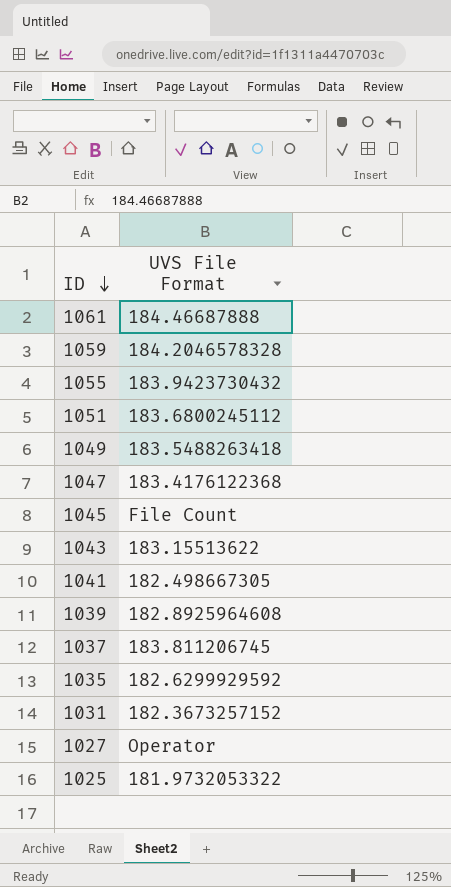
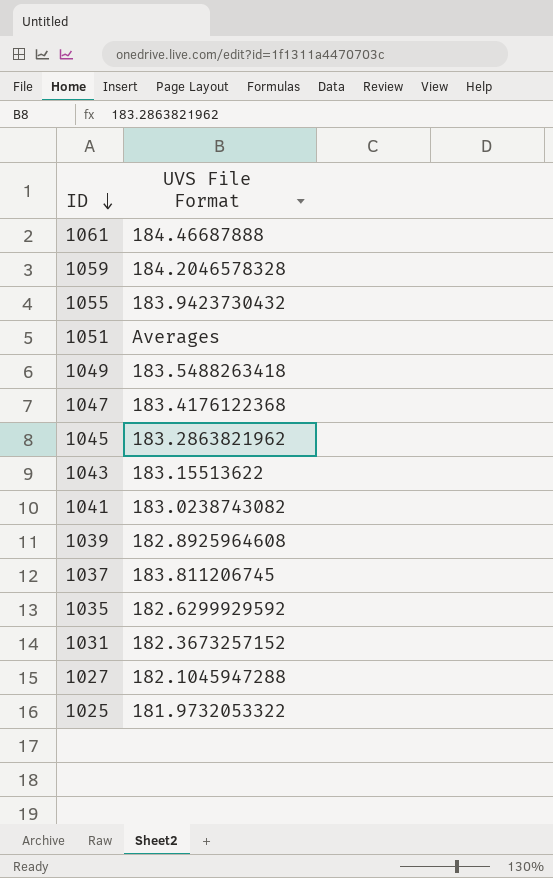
1051 | UVS File Format: 183.6800245112 -> Averages
1045 | UVS File Format: File Count -> 183.2863821962
1041 | UVS File Format: 182.498667305 -> 183.0238743082
1027 | UVS File Format: Operator -> 182.1045947288

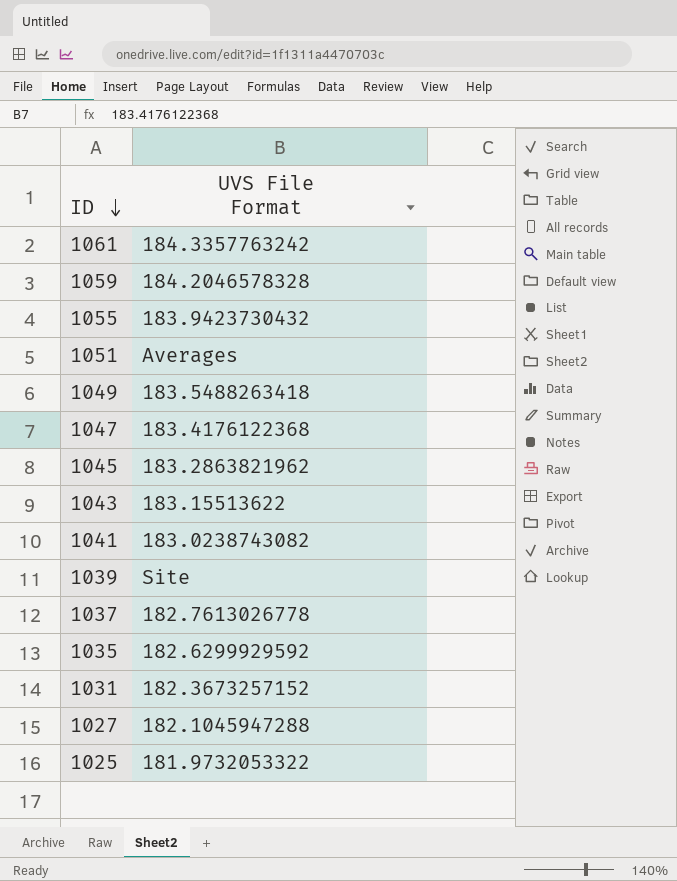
1061 | UVS File Format: 184.46687888 -> 184.3357763242
1039 | UVS File Format: 182.8925964608 -> Site
1037 | UVS File Format: 183.811206745 -> 182.7613026778

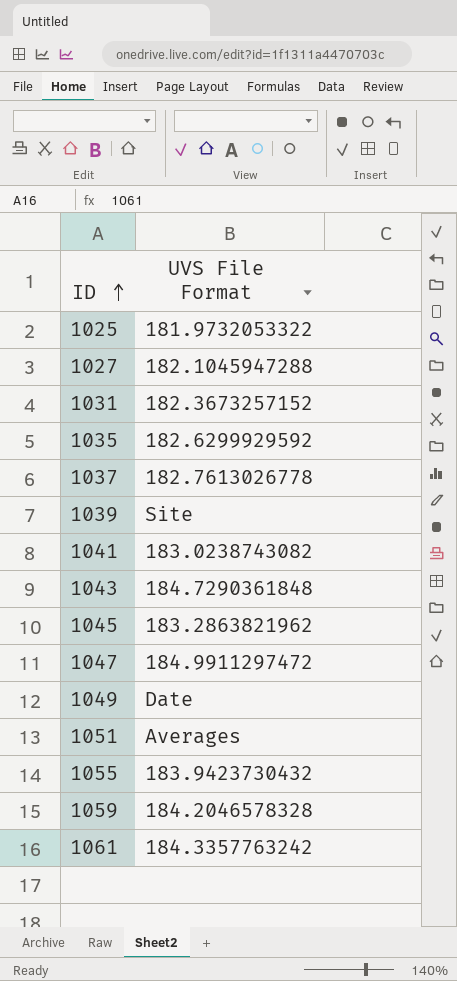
row order: ID descending -> ID ascending
1043 | UVS File Format: 183.15513622 -> 184.7290361848
1047 | UVS File Format: 183.4176122368 -> 184.9911297472
1049 | UVS File Format: 183.5488263418 -> Date

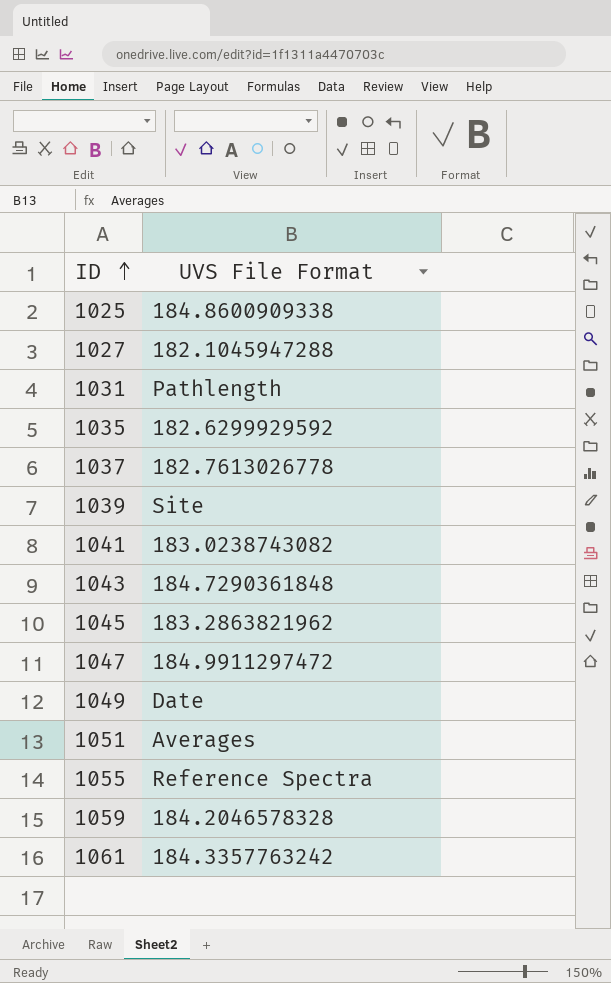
1025 | UVS File Format: 181.9732053322 -> 184.8600909338
1031 | UVS File Format: 182.3673257152 -> Pathlength
1055 | UVS File Format: 183.9423730432 -> Reference Spectra

